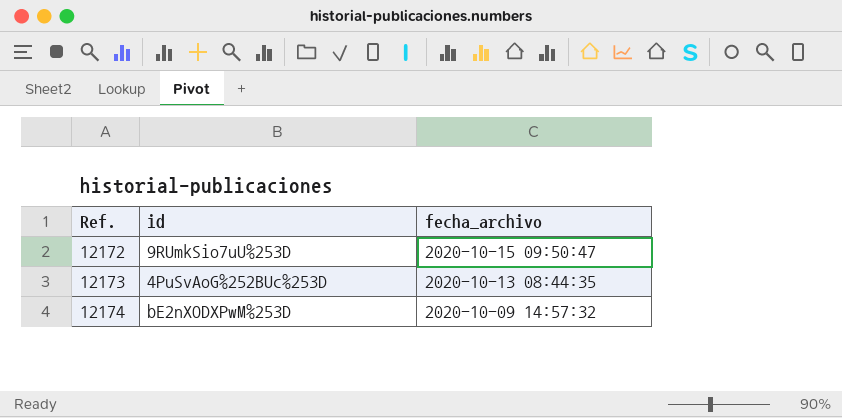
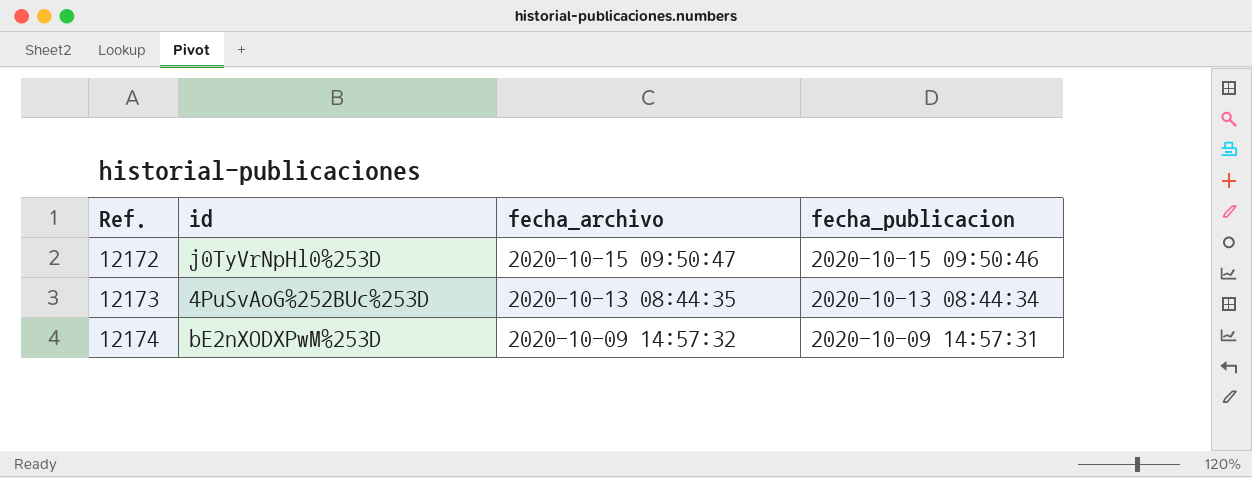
column fecha_publicacion | position: none -> 4
12172 | id: 9RUmkSio7uU%253D -> j0TyVrNpHl0%253D

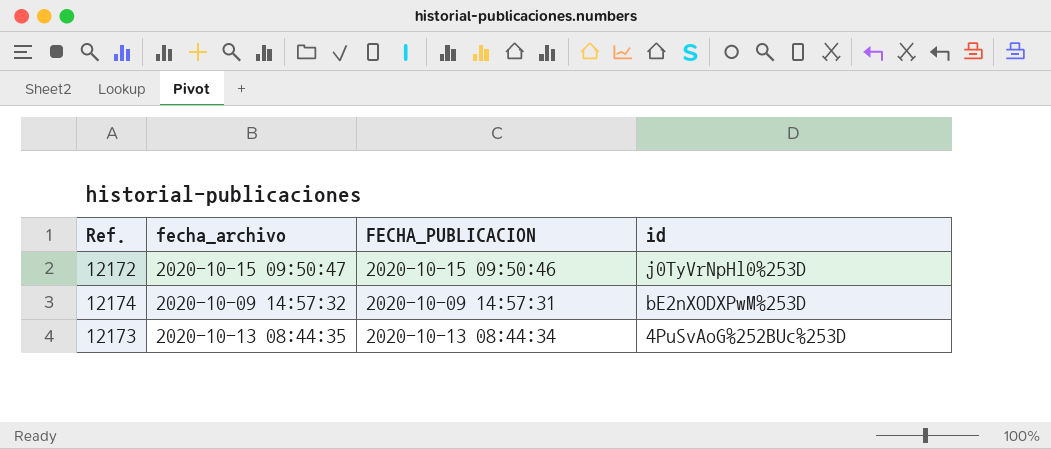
row order: Ref. ascending -> id descending
column name: fecha_publicacion -> FECHA_PUBLICACION
column id | position: 2 -> 4

